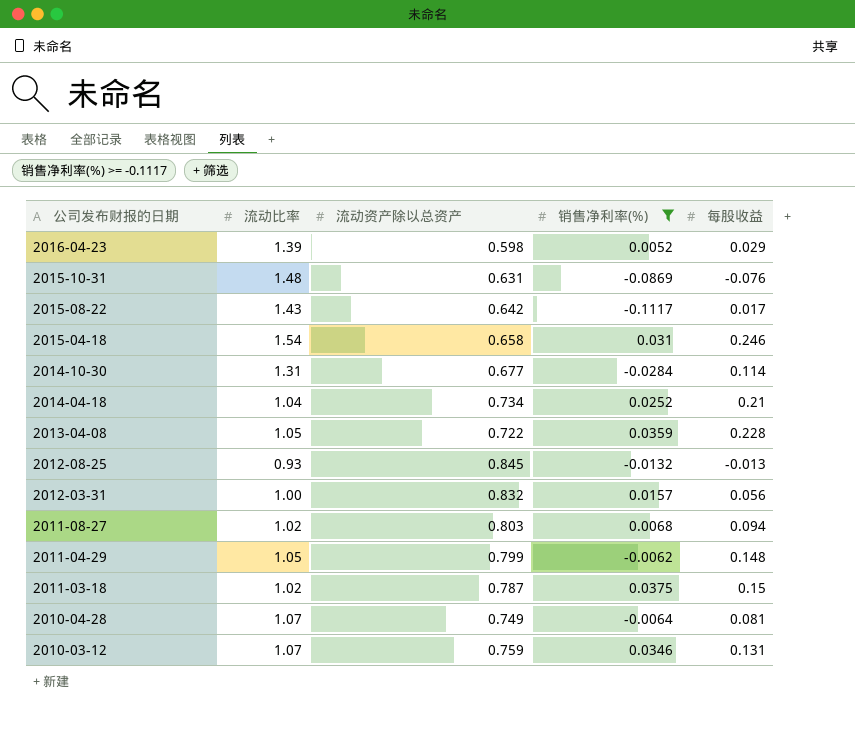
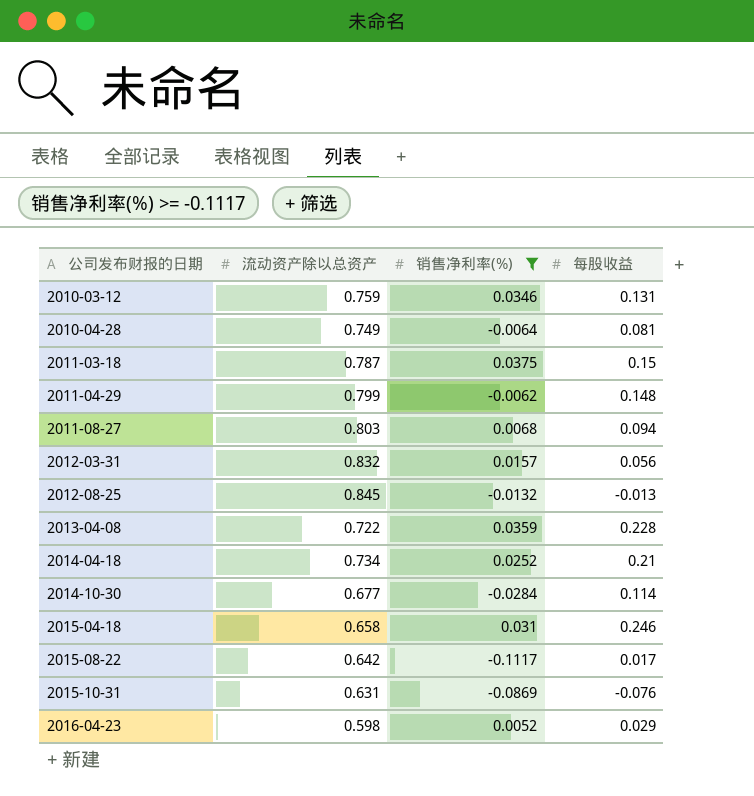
row order: 公司发布财报的日期 descending -> 公司发布财报的日期 ascending
column 流动比率 | position: 2 -> none

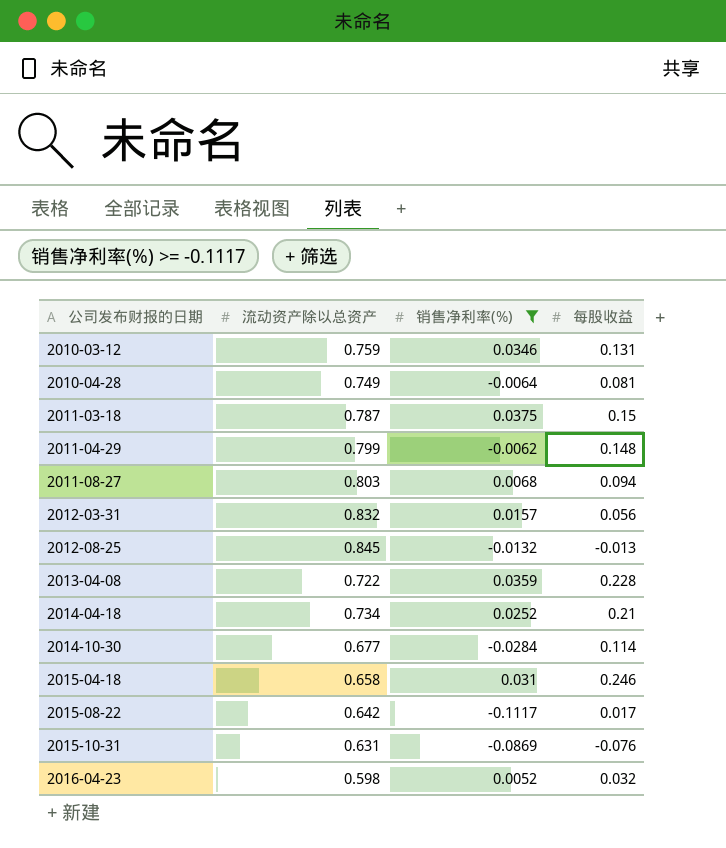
2016-04-23 | 每股收益: 0.029 -> 0.032

